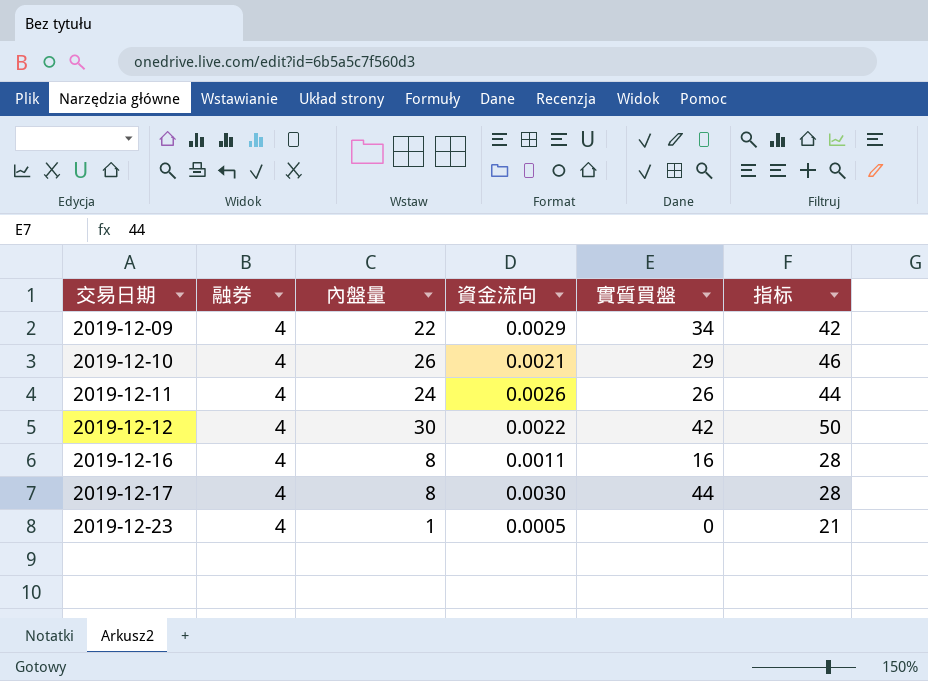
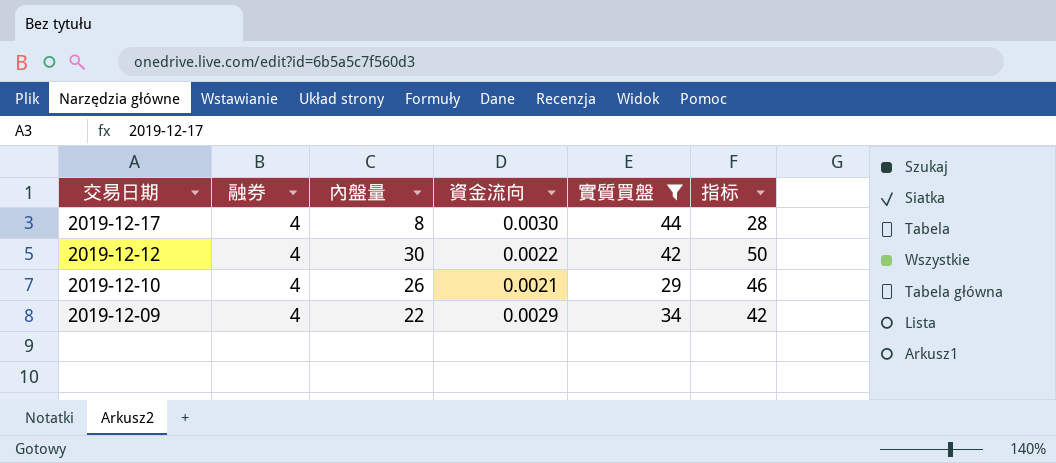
filter: none -> 實質買盤 >= 29
row order: 交易日期 ascending -> 交易日期 descending

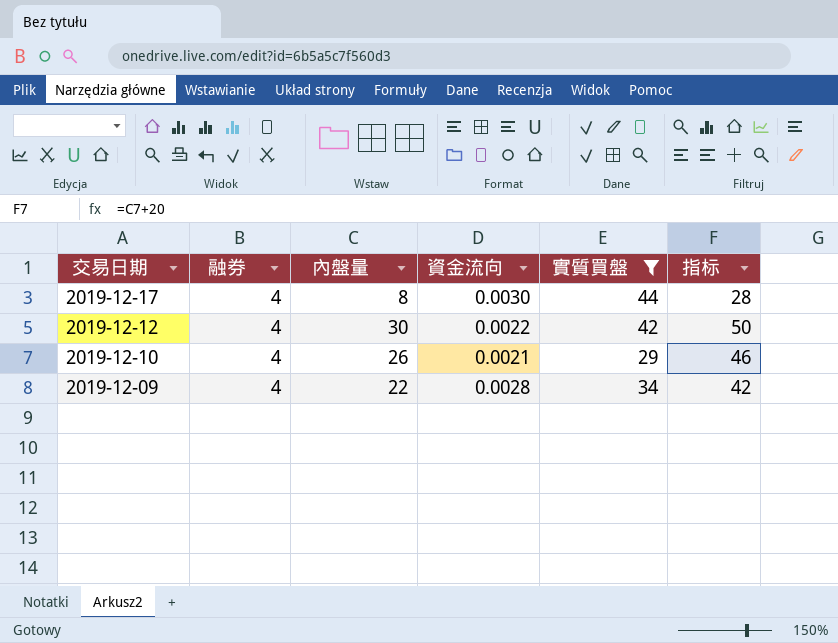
2019-12-09 | 資金流向: 0.0029 -> 0.0028

